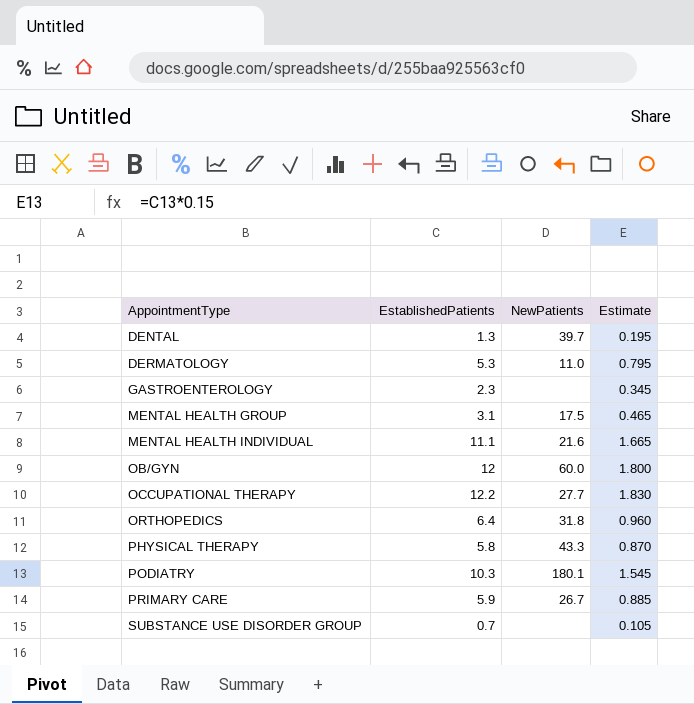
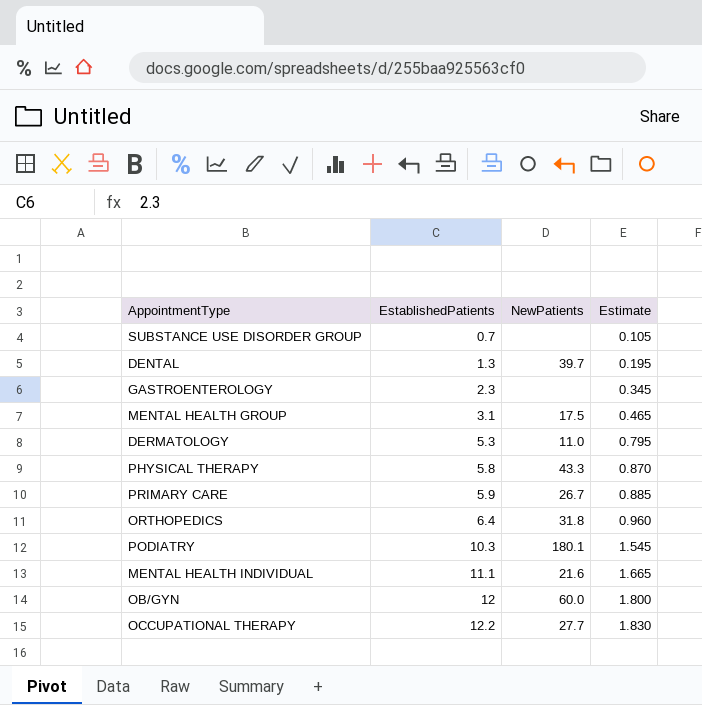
row order: AppointmentType ascending -> EstablishedPatients ascending

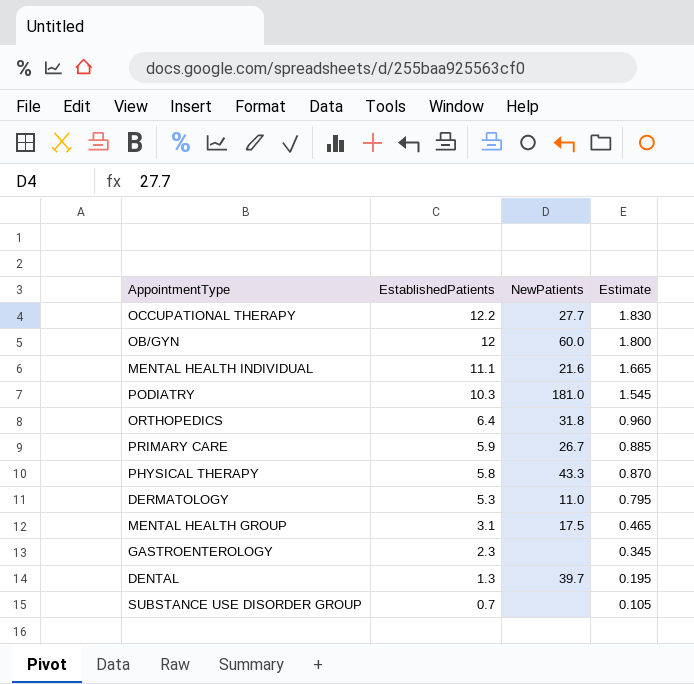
row order: EstablishedPatients ascending -> EstablishedPatients descending
PODIATRY | NewPatients: 180.1 -> 181.0

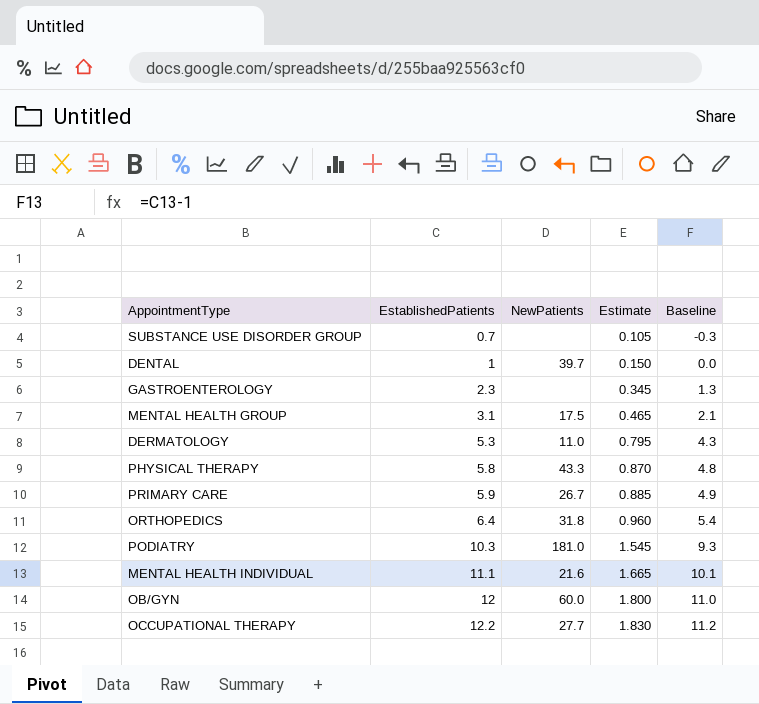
row order: EstablishedPatients descending -> EstablishedPatients ascending
column Baseline | formula: none -> [EstablishedPatients] - 1
DENTAL | EstablishedPatients: 1.3 -> 1
DENTAL | Estimate: 0.195 -> 0.150

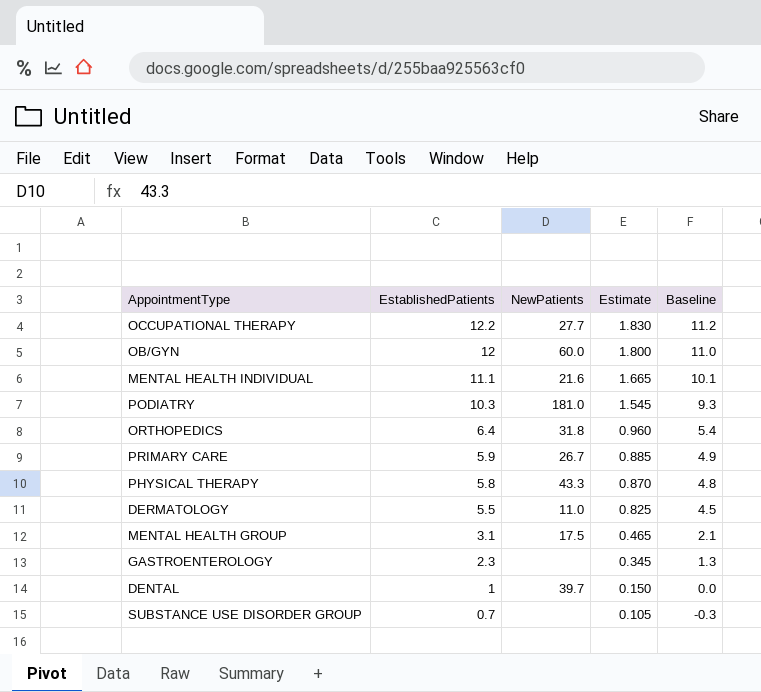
row order: EstablishedPatients ascending -> EstablishedPatients descending
DERMATOLOGY | EstablishedPatients: 5.3 -> 5.5
DERMATOLOGY | Estimate: 0.795 -> 0.825
DERMATOLOGY | Baseline: 4.3 -> 4.5

